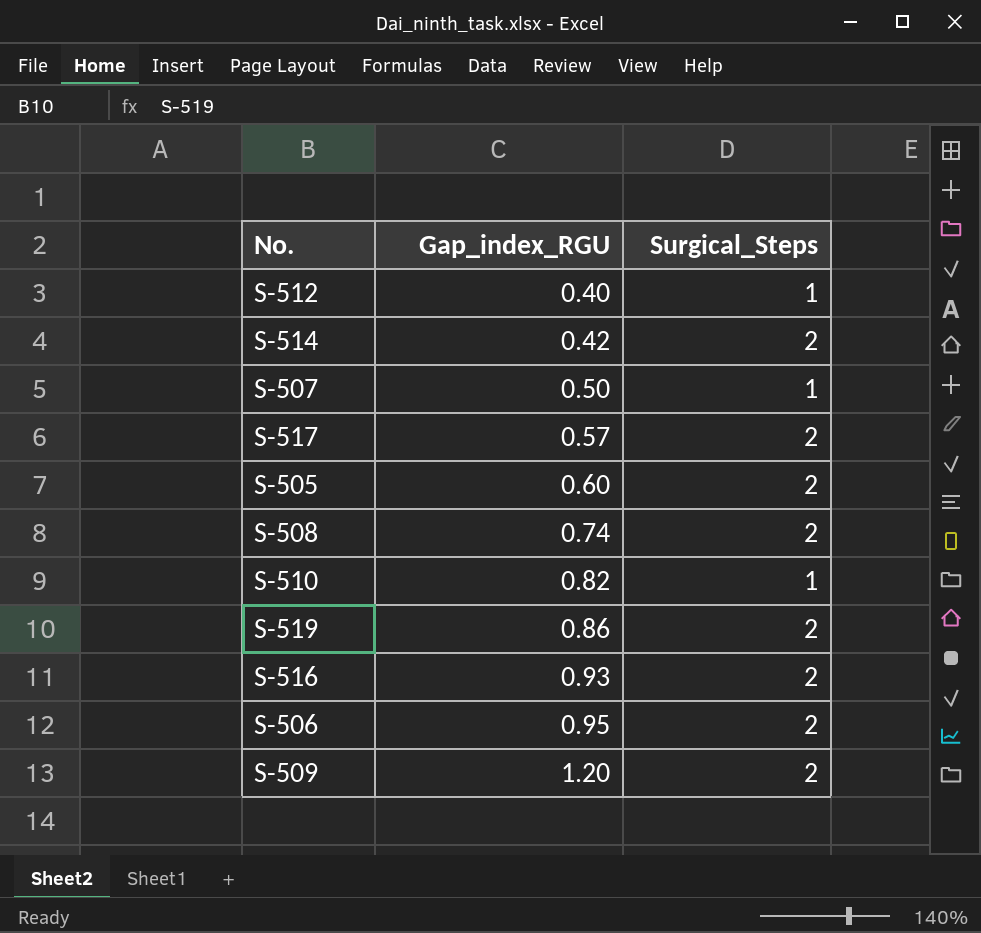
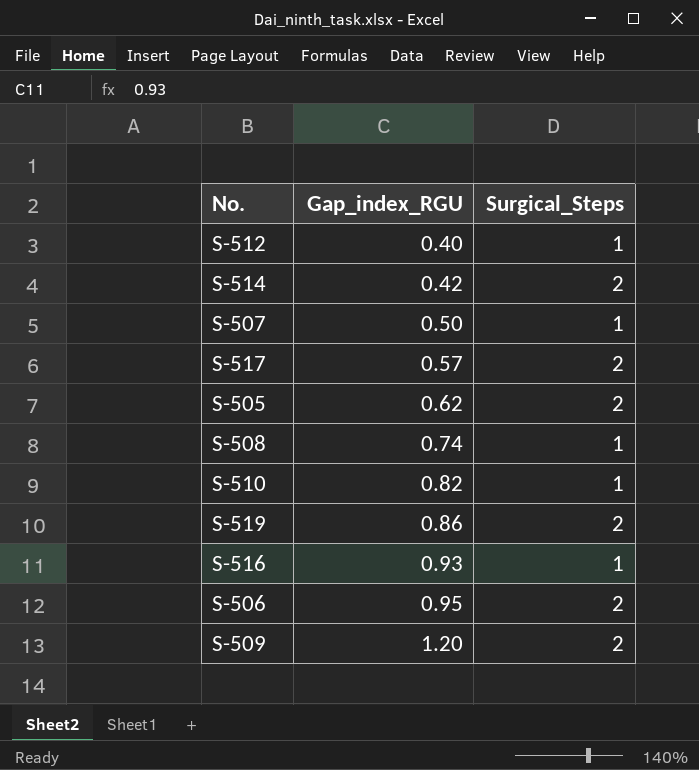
S-505 | Gap_index_RGU: 0.60 -> 0.62
S-508 | Surgical_Steps: 2 -> 1
S-516 | Surgical_Steps: 2 -> 1

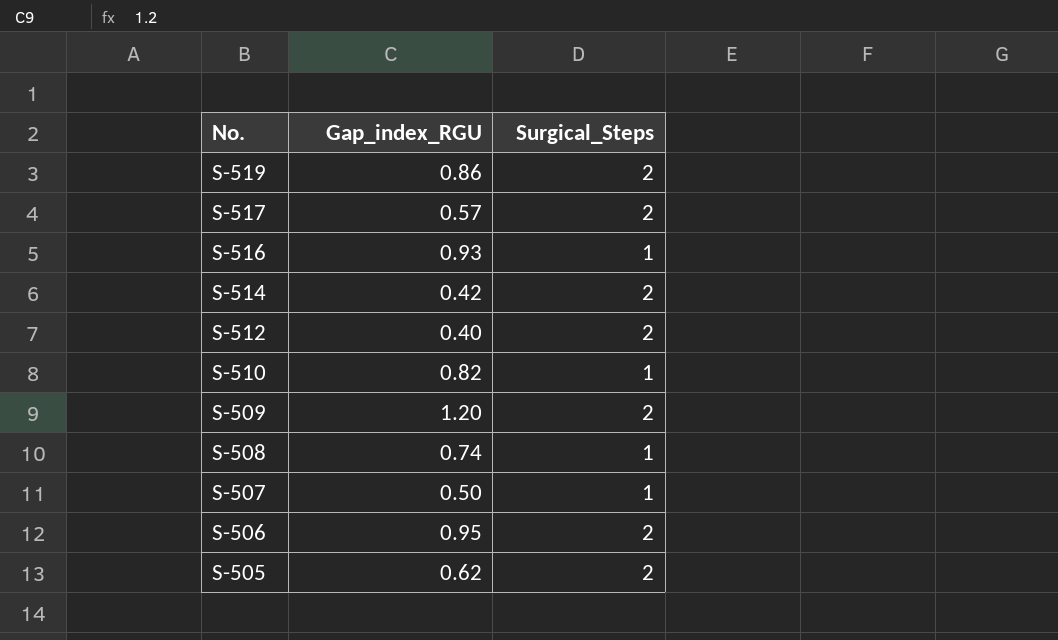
row order: Gap_index_RGU ascending -> No. descending
S-512 | Surgical_Steps: 1 -> 2

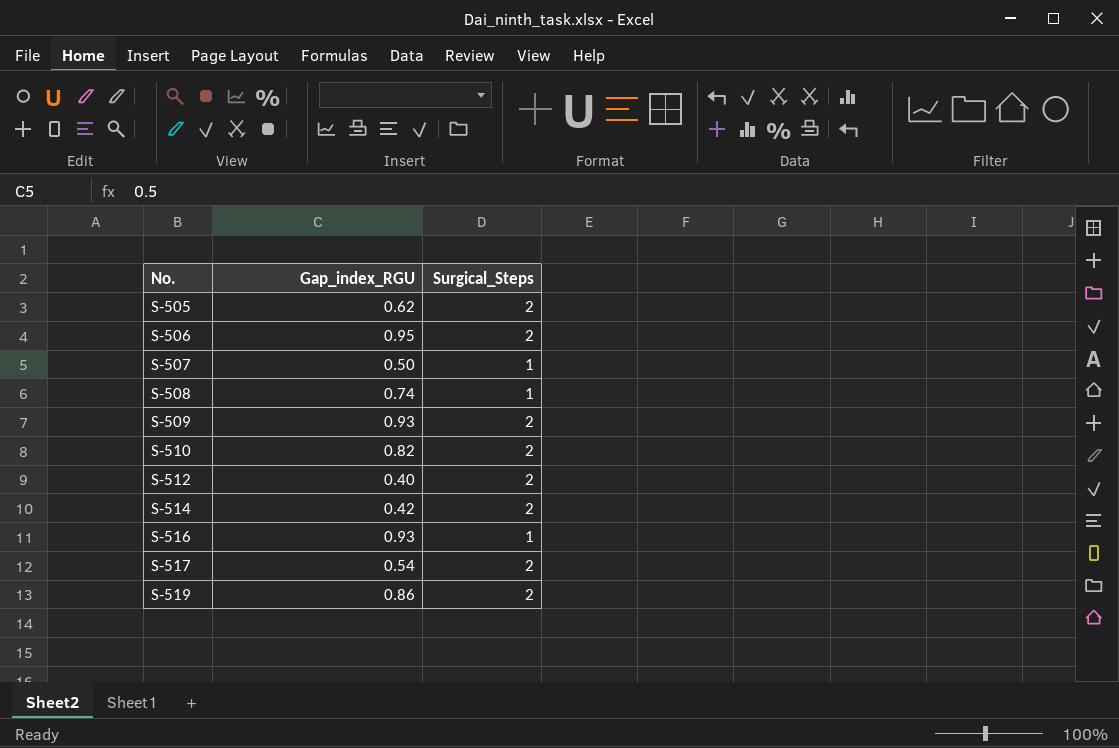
row order: No. descending -> No. ascending
S-509 | Gap_index_RGU: 1.20 -> 0.93
S-510 | Surgical_Steps: 1 -> 2
S-517 | Gap_index_RGU: 0.57 -> 0.54

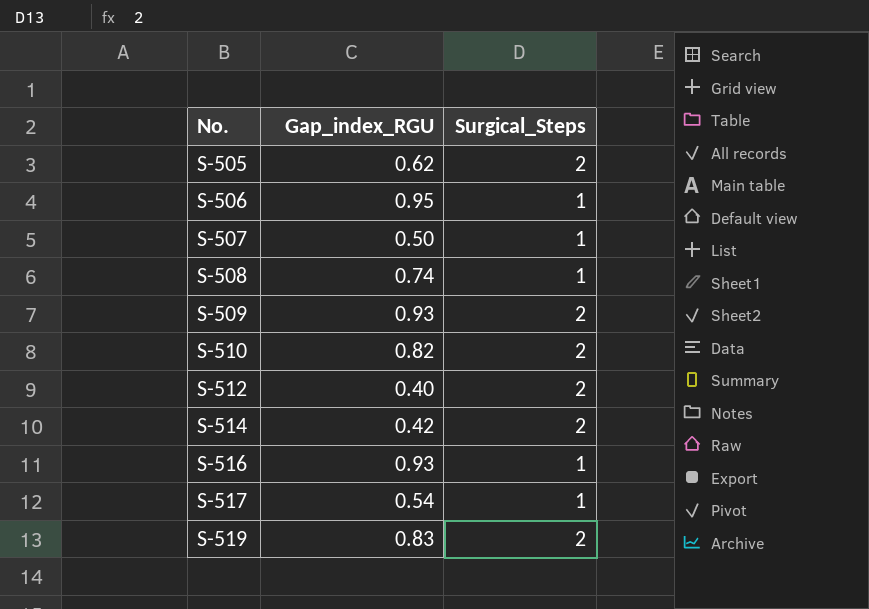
S-506 | Surgical_Steps: 2 -> 1
S-517 | Surgical_Steps: 2 -> 1
S-519 | Gap_index_RGU: 0.86 -> 0.83

